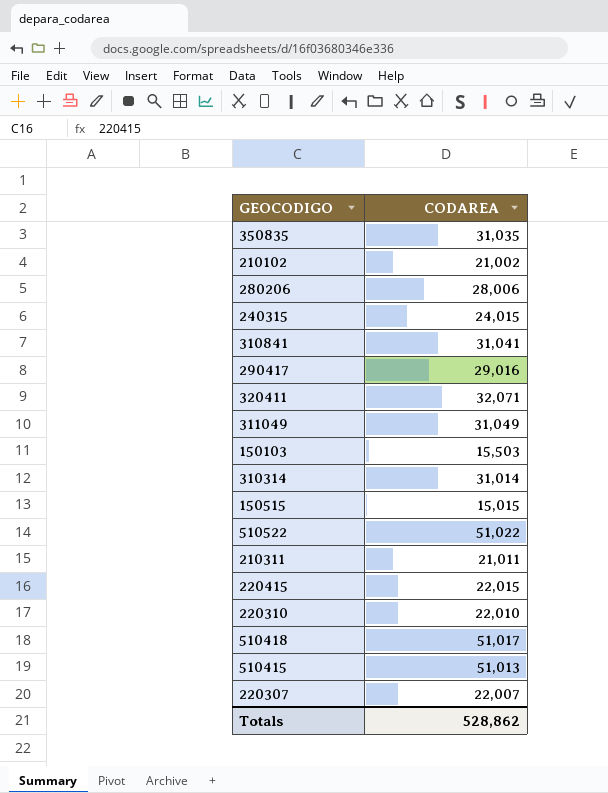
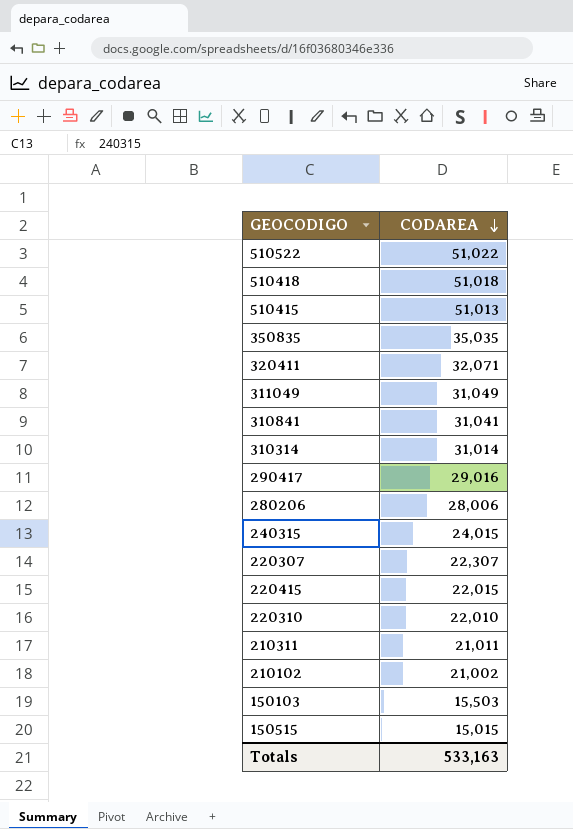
row order: none -> CODAREA descending
510418 | CODAREA: 51,017 -> 51,018
350835 | CODAREA: 31,035 -> 35,035
220307 | CODAREA: 22,007 -> 22,307
Totals | CODAREA: 528,862 -> 533,163

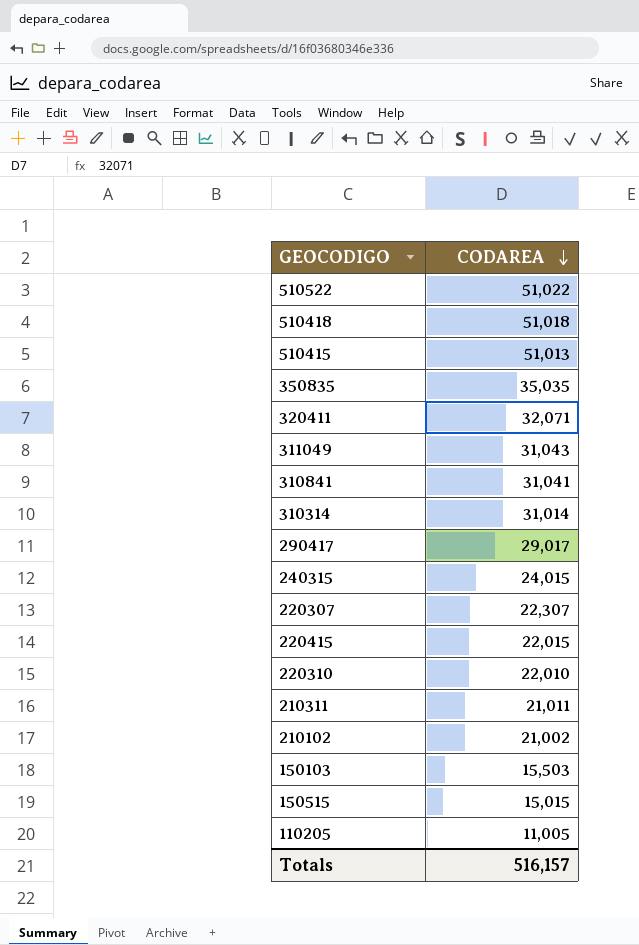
row 280206: 28,006 -> none
311049 | CODAREA: 31,049 -> 31,043
290417 | CODAREA: 29,016 -> 29,017
row 110205: none -> 11,005
Totals | CODAREA: 533,163 -> 516,157

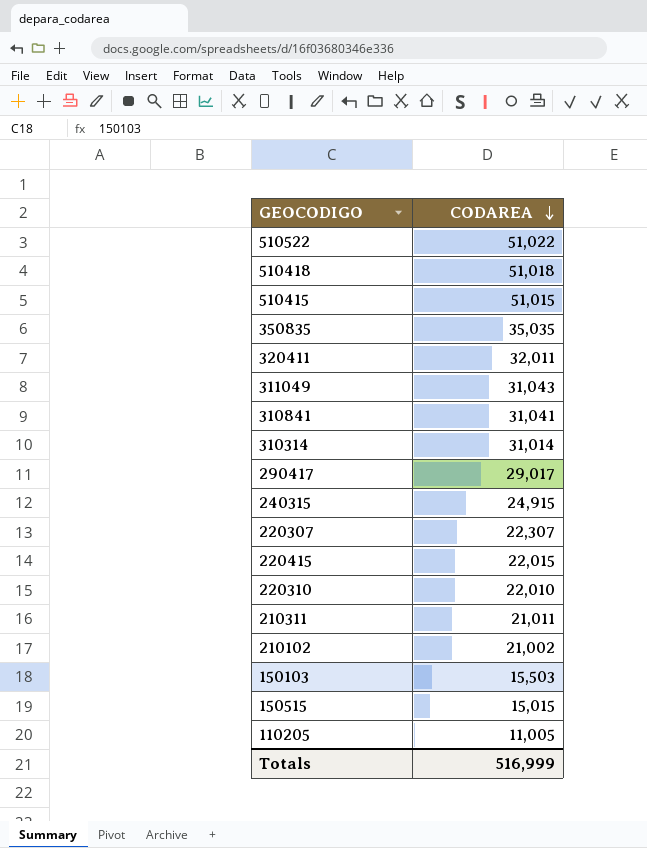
510415 | CODAREA: 51,013 -> 51,015
320411 | CODAREA: 32,071 -> 32,011
240315 | CODAREA: 24,015 -> 24,915
Totals | CODAREA: 516,157 -> 516,999

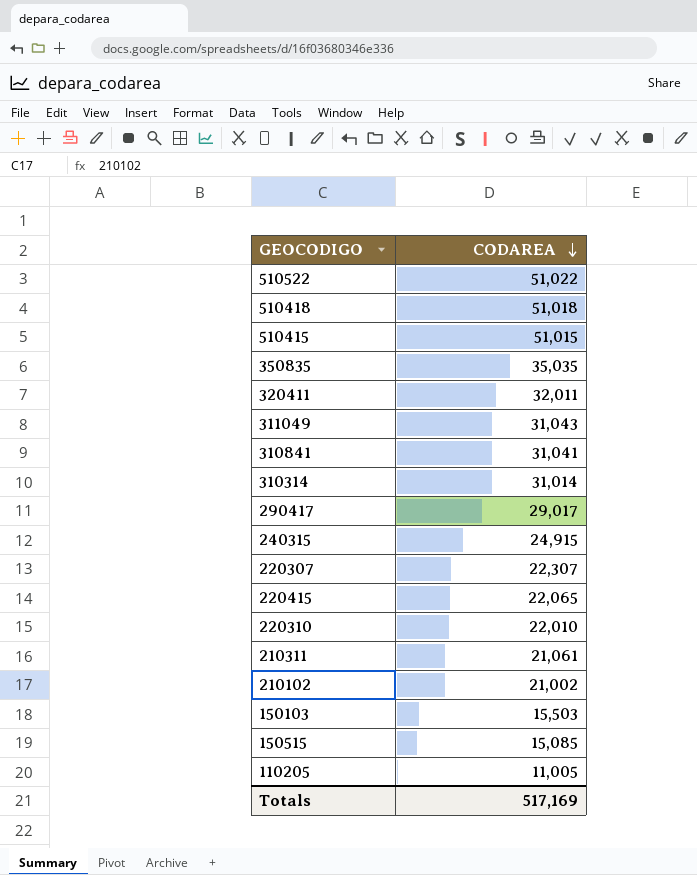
220415 | CODAREA: 22,015 -> 22,065
210311 | CODAREA: 21,011 -> 21,061
150515 | CODAREA: 15,015 -> 15,085
Totals | CODAREA: 516,999 -> 517,169

